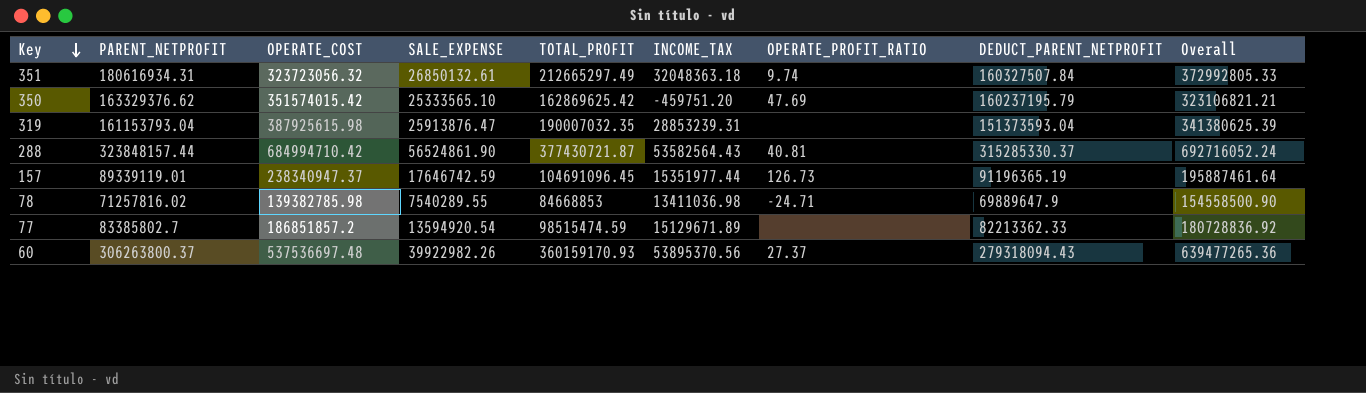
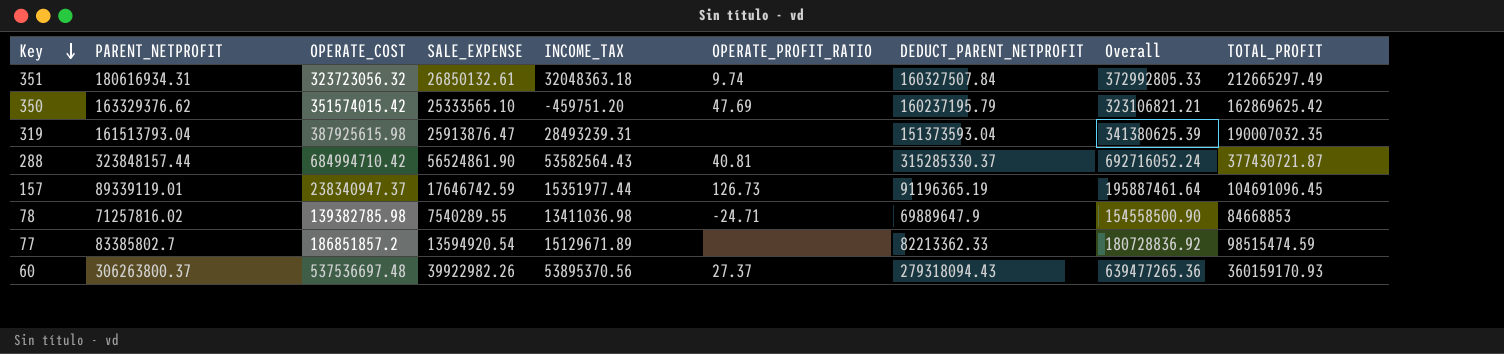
column TOTAL_PROFIT | position: 5 -> 9
319 | PARENT_NETPROFIT: 161153793.04 -> 161513793.04
319 | INCOME_TAX: 28853239.31 -> 28493239.31

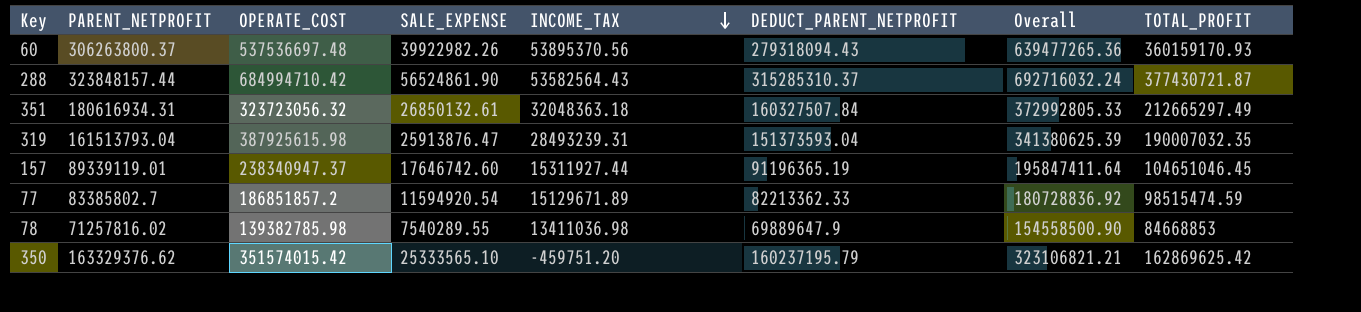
row order: Key descending -> INCOME_TAX descending
column OPERATE_PROFIT_RATIO | position: 6 -> none
288 | DEDUCT_PARENT_NETPROFIT: 315285330.37 -> 315285310.37
288 | Overall: 692716052.24 -> 692716032.24
157 | SALE_EXPENSE: 17646742.59 -> 17646742.60
157 | INCOME_TAX: 15351977.44 -> 15311927.44
157 | Overall: 195887461.64 -> 195847411.64
157 | TOTAL_PROFIT: 104691096.45 -> 104651046.45
77 | SALE_EXPENSE: 13594920.54 -> 11594920.54

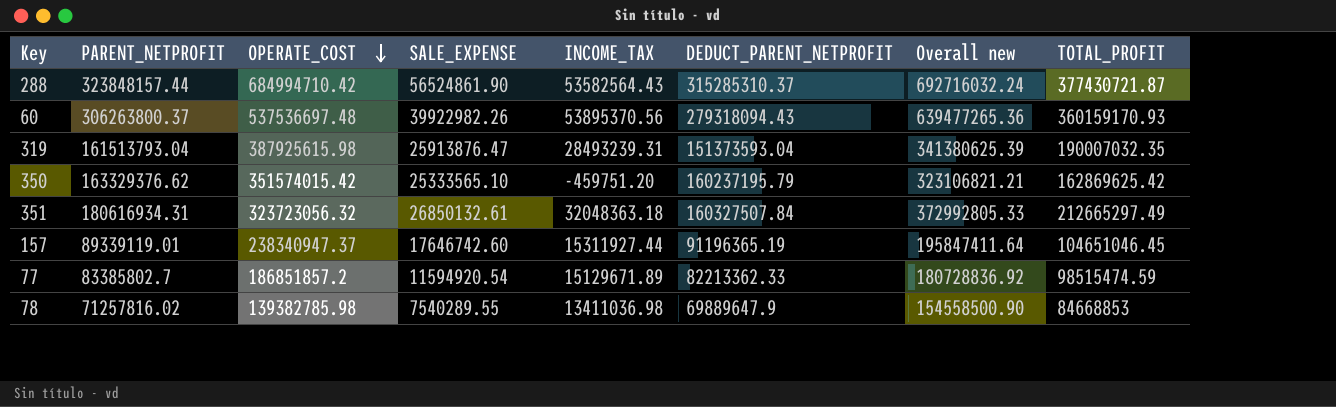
row order: INCOME_TAX descending -> OPERATE_COST descending
column name: Overall -> Overall new

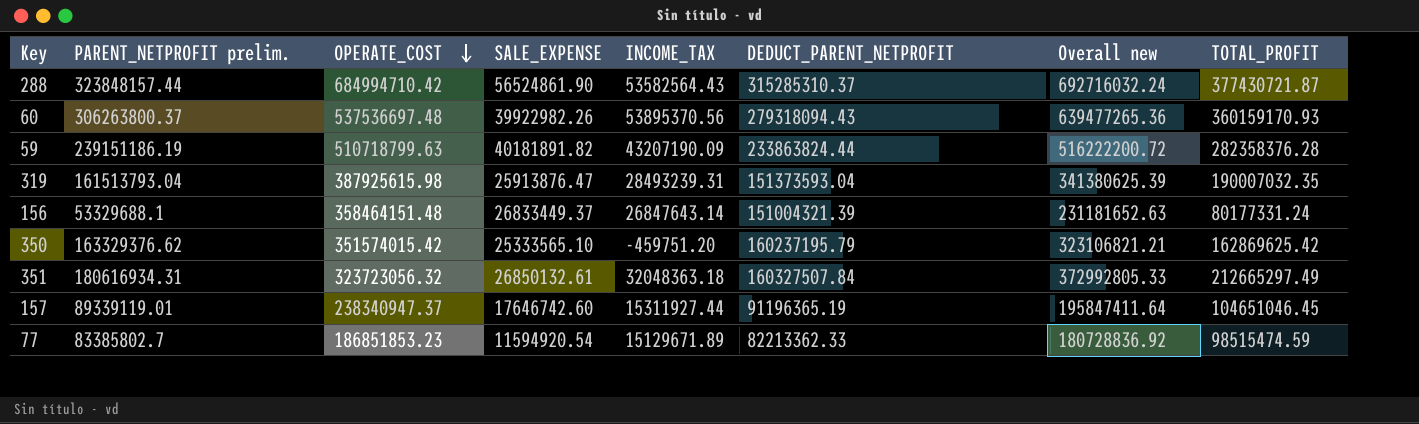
column name: PARENT_NETPROFIT -> PARENT_NETPROFIT prelim.
row 78: 71257816.02 | 139382785.98 | 7540289.55 | 13411036.98 | 69889647.9 | 154558500.90 | 84668853 -> none
row 59: none -> 239151186.19 | 510718799.63 | 40181891.82 | 43207190.09 | 233863824.44 | 516222200.72 | 282358376.28
row 156: none -> 53329688.1 | 358464151.48 | 26833449.37 | 26847643.14 | 151004321.39 | 231181652.63 | 80177331.24
77 | OPERATE_COST: 186851857.2 -> 186851853.23

